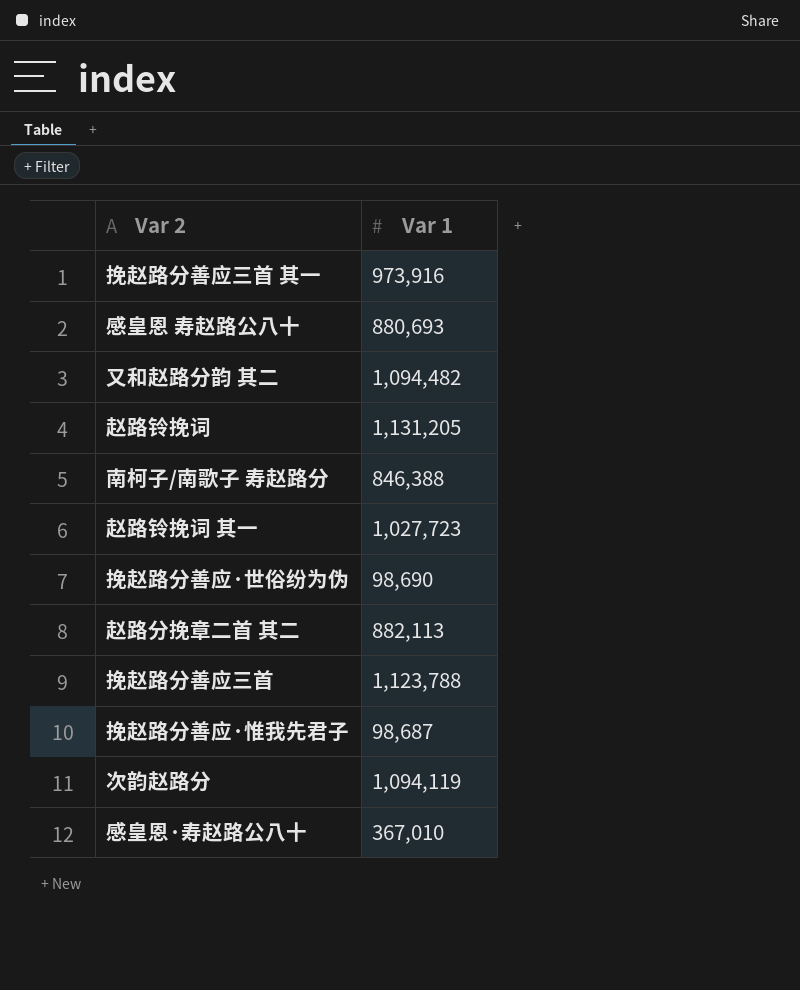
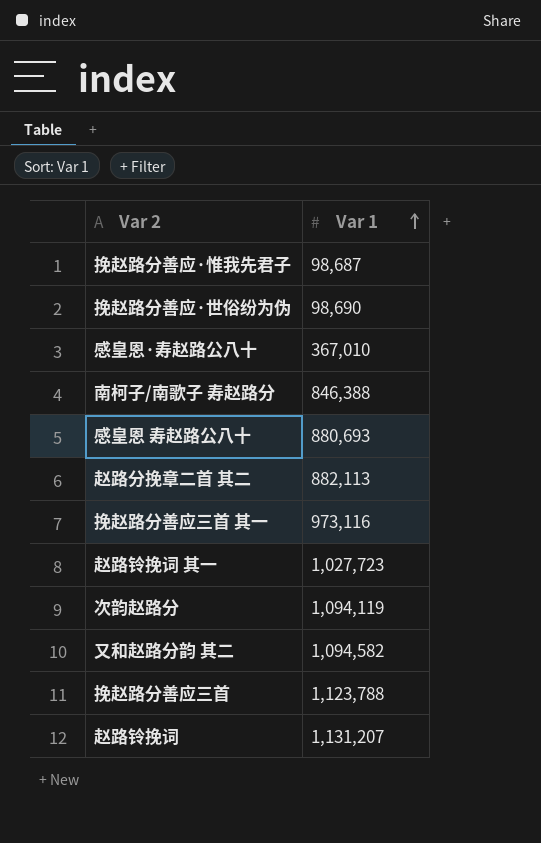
row order: none -> Var 1 ascending
挽赵路分善应三首 其一 | Var 1: 973,916 -> 973,116
又和赵路分韵 其二 | Var 1: 1,094,482 -> 1,094,582
赵路铃挽词 | Var 1: 1,131,205 -> 1,131,207

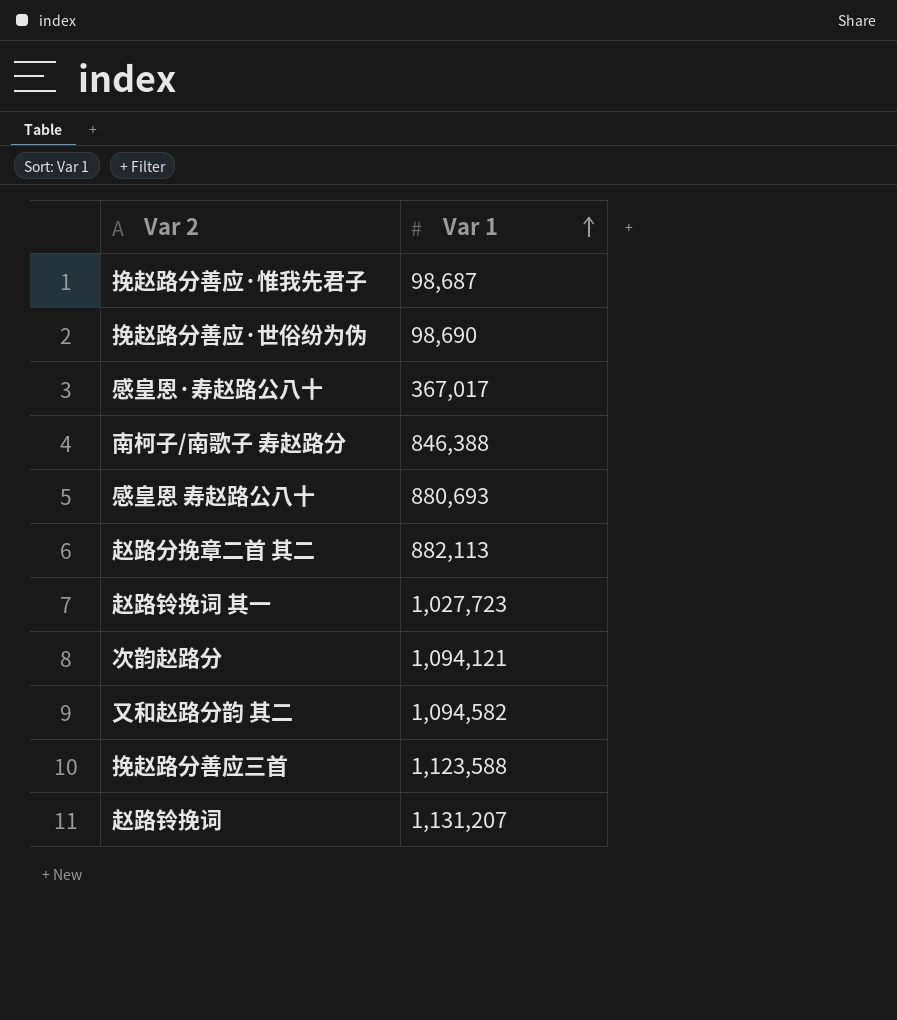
row 挽赵路分善应三首 其一: 973,116 -> none
感皇恩·寿赵路公八十 | Var 1: 367,010 -> 367,017
次韵赵路分 | Var 1: 1,094,119 -> 1,094,121
挽赵路分善应三首 | Var 1: 1,123,788 -> 1,123,588

